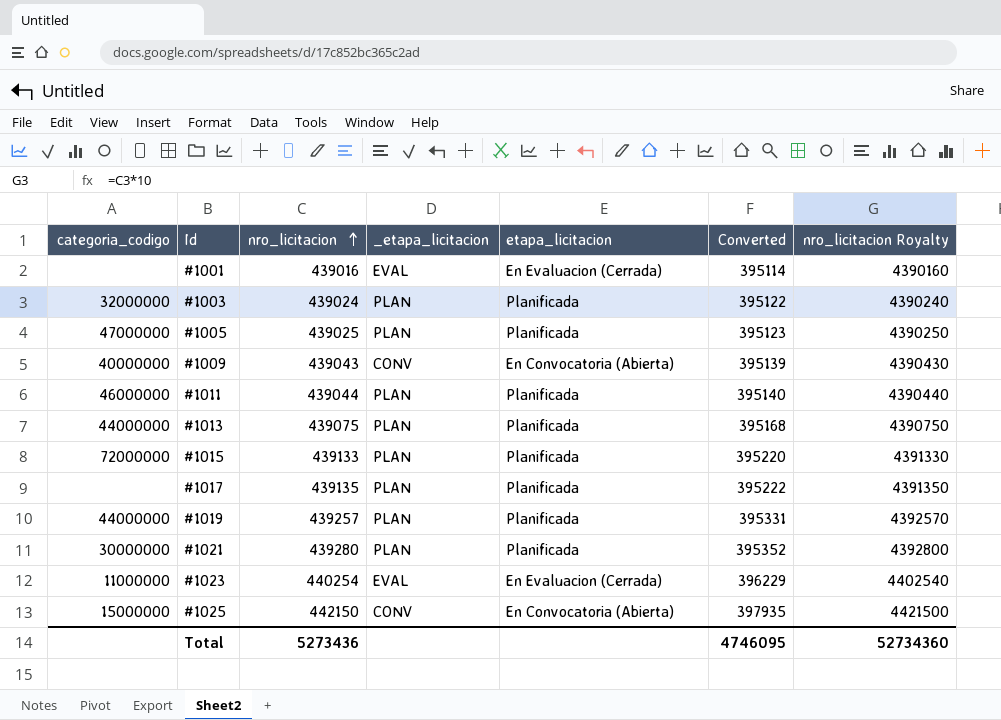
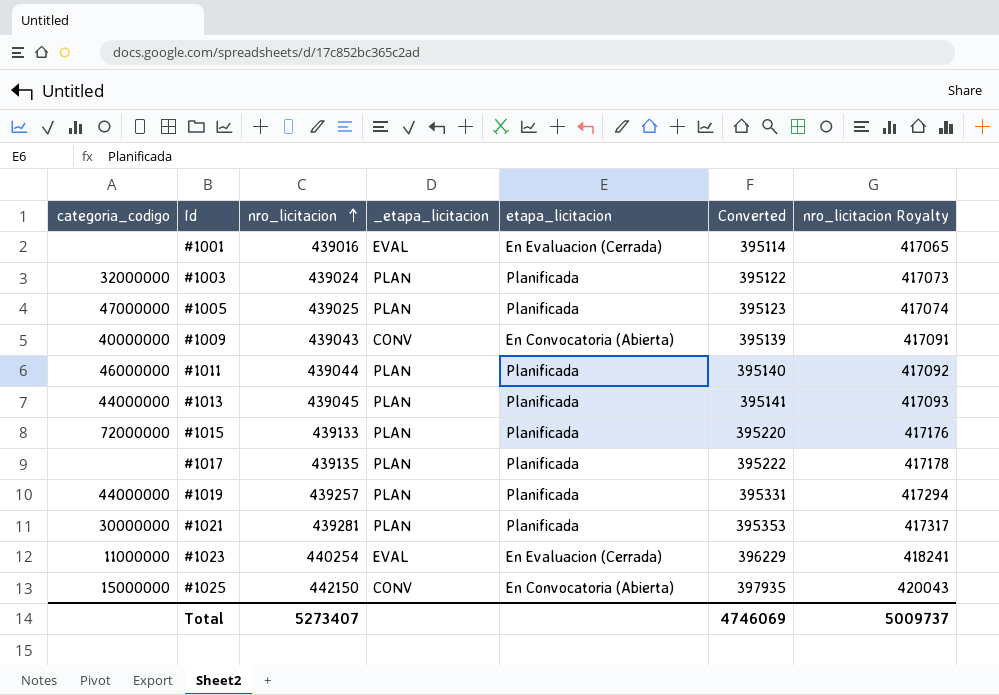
column nro_licitacion Royalty | formula: [nro_licitacion] * 10 -> [nro_licitacion] * 0.95
#1013 | nro_licitacion: 439075 -> 439045
#1013 | Converted: 395168 -> 395141
#1021 | nro_licitacion: 439280 -> 439281
#1021 | Converted: 395352 -> 395353
Total | nro_licitacion: 5273436 -> 5273407
Total | Converted: 4746095 -> 4746069
Total | nro_licitacion Royalty: 52734360 -> 5009737

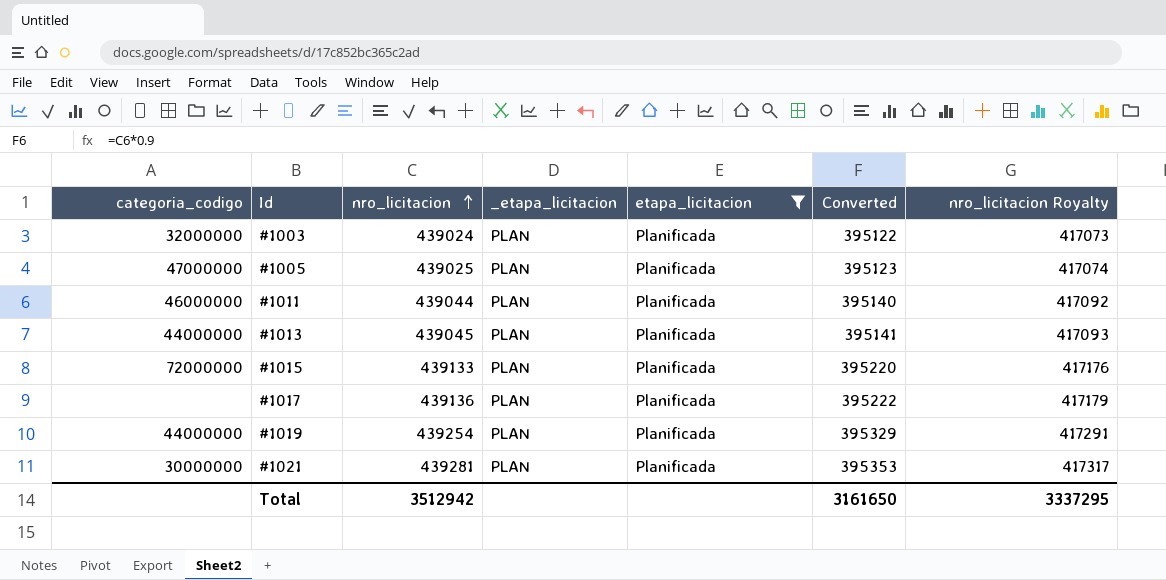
filter: none -> etapa_licitacion = Planificada
#1017 | nro_licitacion: 439135 -> 439136
#1017 | nro_licitacion Royalty: 417178 -> 417179
#1019 | nro_licitacion: 439257 -> 439254
#1019 | Converted: 395331 -> 395329
#1019 | nro_licitacion Royalty: 417294 -> 417291
Total | nro_licitacion: 5273407 -> 3512942
Total | Converted: 4746069 -> 3161650
Total | nro_licitacion Royalty: 5009737 -> 3337295

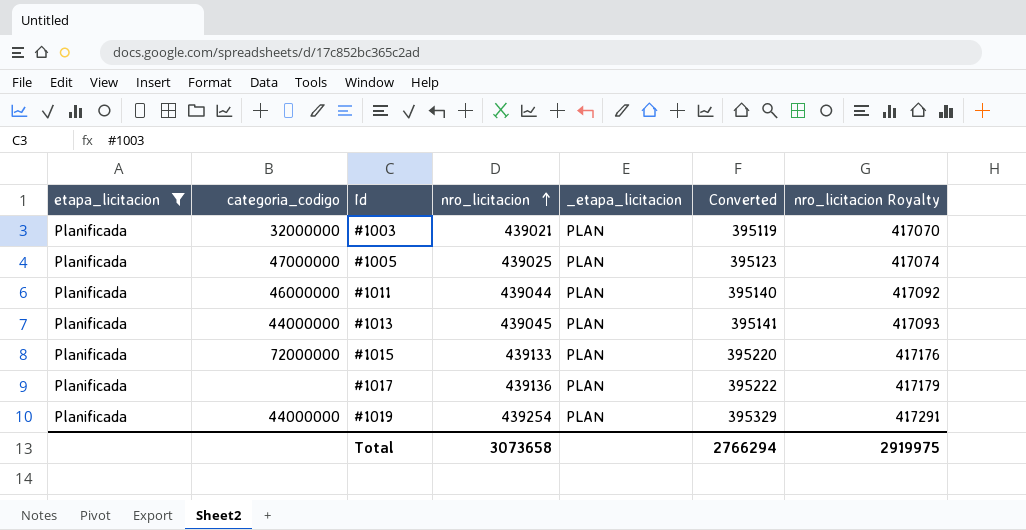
column etapa_licitacion | position: 5 -> 1
row #1021: 30000000 | 439281 | PLAN | Planificada | 395353 | 417317 -> none
#1003 | nro_licitacion: 439024 -> 439021
#1003 | Converted: 395122 -> 395119
#1003 | nro_licitacion Royalty: 417073 -> 417070
Total | nro_licitacion: 3512942 -> 3073658
Total | Converted: 3161650 -> 2766294
Total | nro_licitacion Royalty: 3337295 -> 2919975

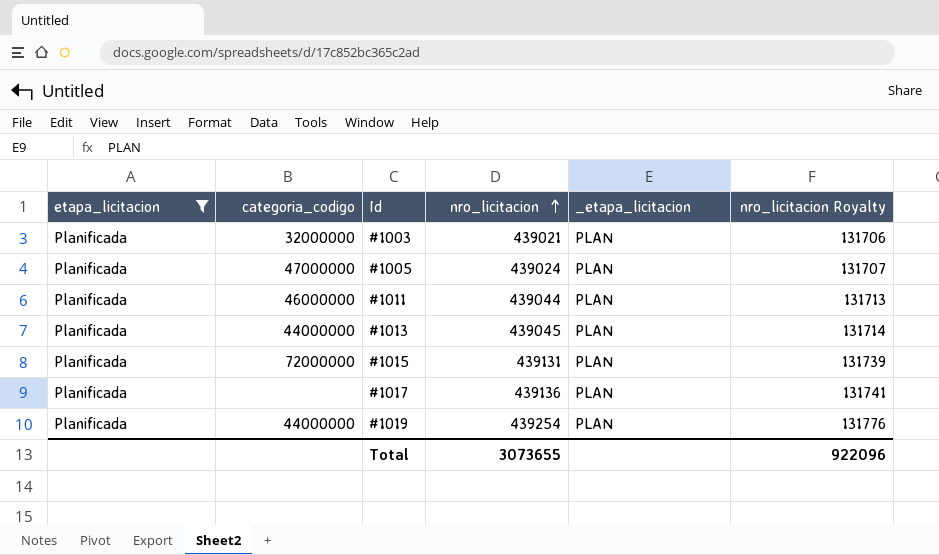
column Converted | formula: [nro_licitacion] * 0.9 -> none
column nro_licitacion Royalty | formula: [nro_licitacion] * 0.95 -> [nro_licitacion] * 0.3
#1005 | nro_licitacion: 439025 -> 439024
#1015 | nro_licitacion: 439133 -> 439131
Total | nro_licitacion: 3073658 -> 3073655
Total | nro_licitacion Royalty: 2919975 -> 922096

